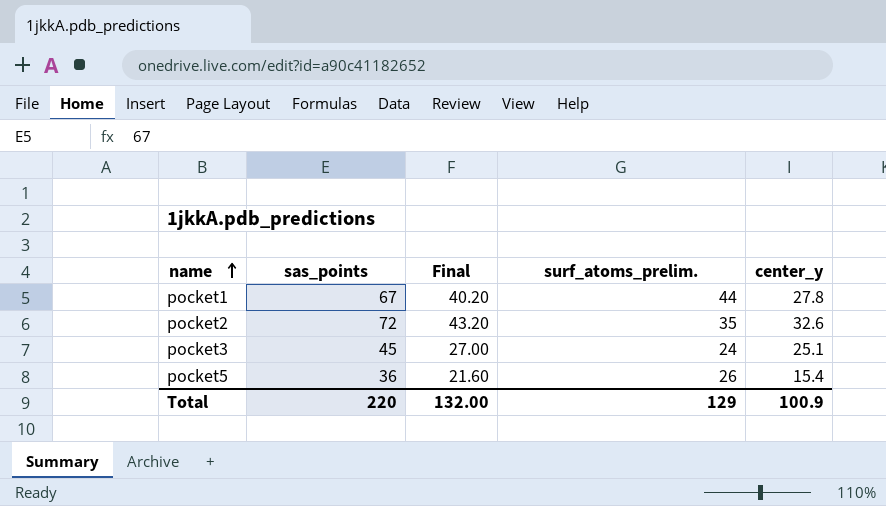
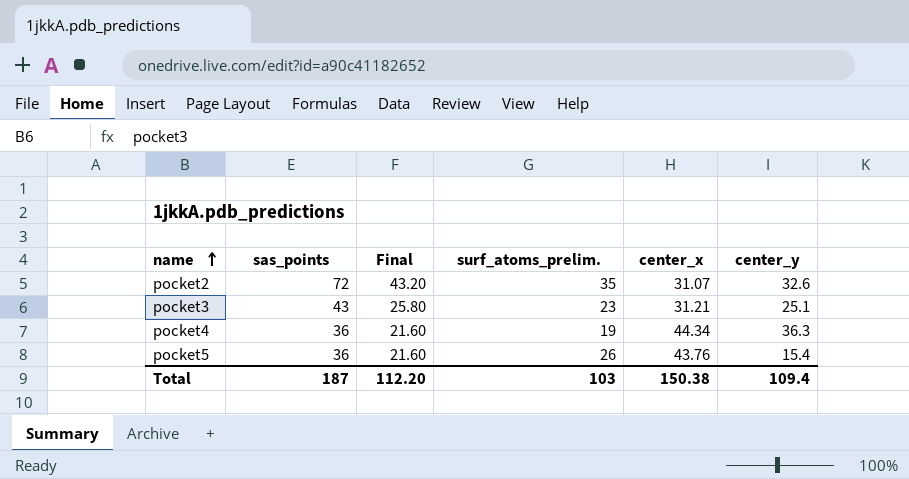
column center_x | position: none -> 5
row pocket1: 67 | 40.20 | 44 | 27.8 -> none
pocket3 | sas_points: 45 -> 43
pocket3 | Final: 27.00 -> 25.80
pocket3 | surf_atoms_prelim.: 24 -> 23
row pocket4: none -> 36 | 21.60 | 19 | 44.34 | 36.3
Total | sas_points: 220 -> 187
Total | Final: 132.00 -> 112.20
Total | surf_atoms_prelim.: 129 -> 103
Total | center_y: 100.9 -> 109.4

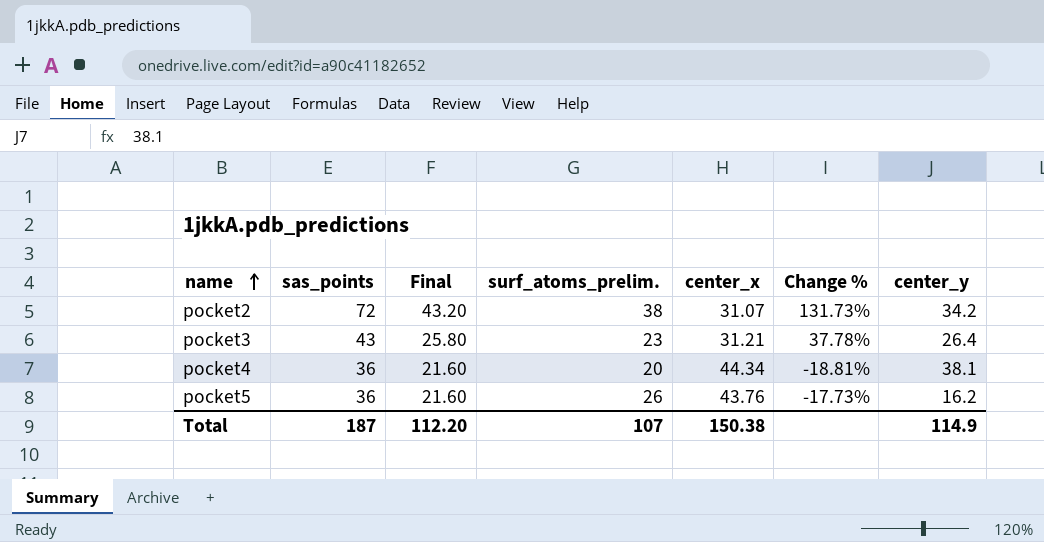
column Change % | formula: none -> ([sas_points] - [center_x]) / [center_x]
pocket2 | surf_atoms_prelim.: 35 -> 38
pocket2 | center_y: 32.6 -> 34.2
pocket3 | center_y: 25.1 -> 26.4
pocket4 | surf_atoms_prelim.: 19 -> 20
pocket4 | center_y: 36.3 -> 38.1
pocket5 | center_y: 15.4 -> 16.2
Total | surf_atoms_prelim.: 103 -> 107
Total | center_y: 109.4 -> 114.9

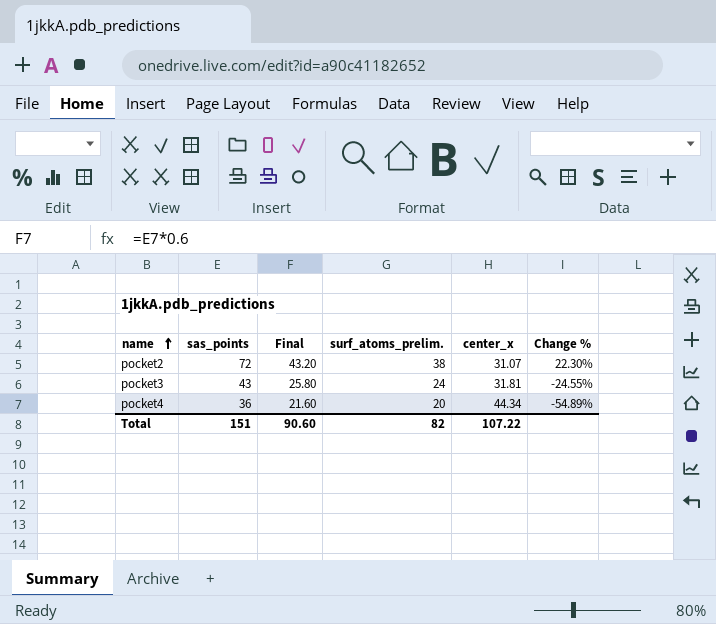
column center_y | position: 7 -> none
column Change % | formula: ([sas_points] - [center_x]) / [center_x] -> ([surf_atoms_prelim.] - [center_x]) / [center_x]
row pocket5: 36 | 21.60 | 26 | 43.76 | -17.73% | 16.2 -> none
pocket3 | surf_atoms_prelim.: 23 -> 24
pocket3 | center_x: 31.21 -> 31.81
Total | sas_points: 187 -> 151
Total | Final: 112.20 -> 90.60
Total | surf_atoms_prelim.: 107 -> 82
Total | center_x: 150.38 -> 107.22

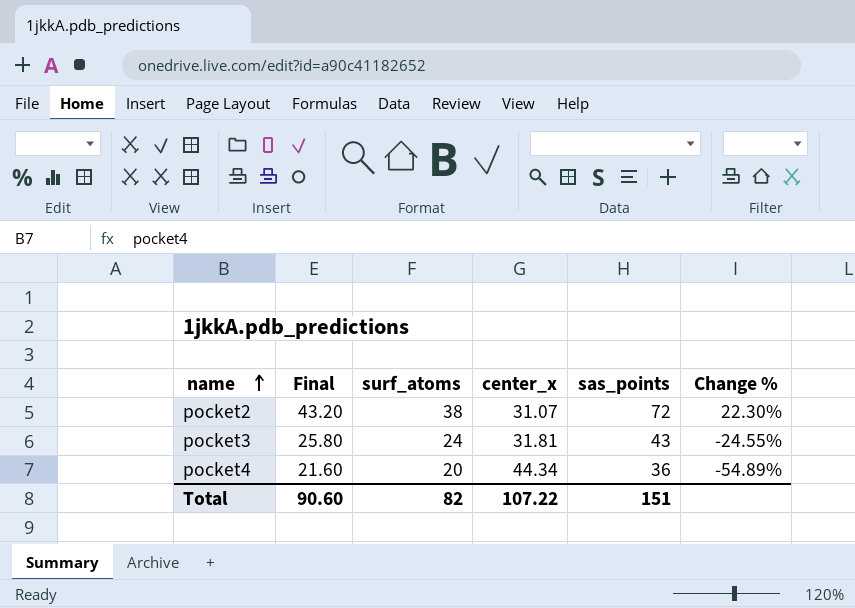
column name: surf_atoms_prelim. -> surf_atoms
column sas_points | position: 2 -> 5

